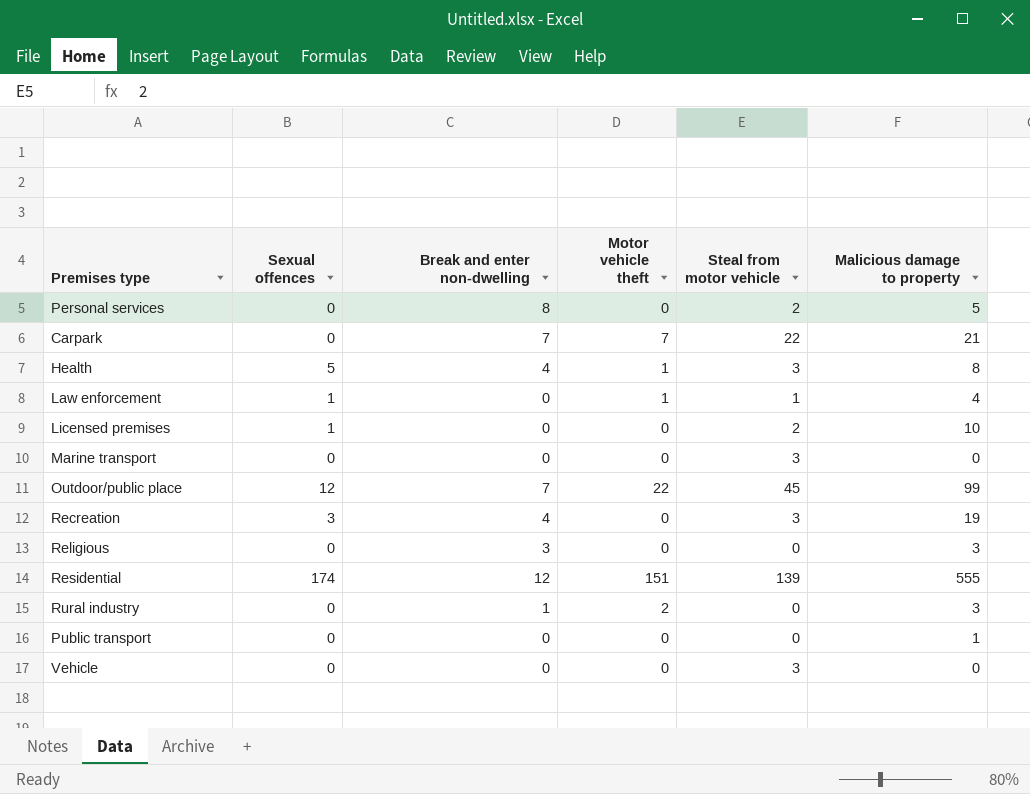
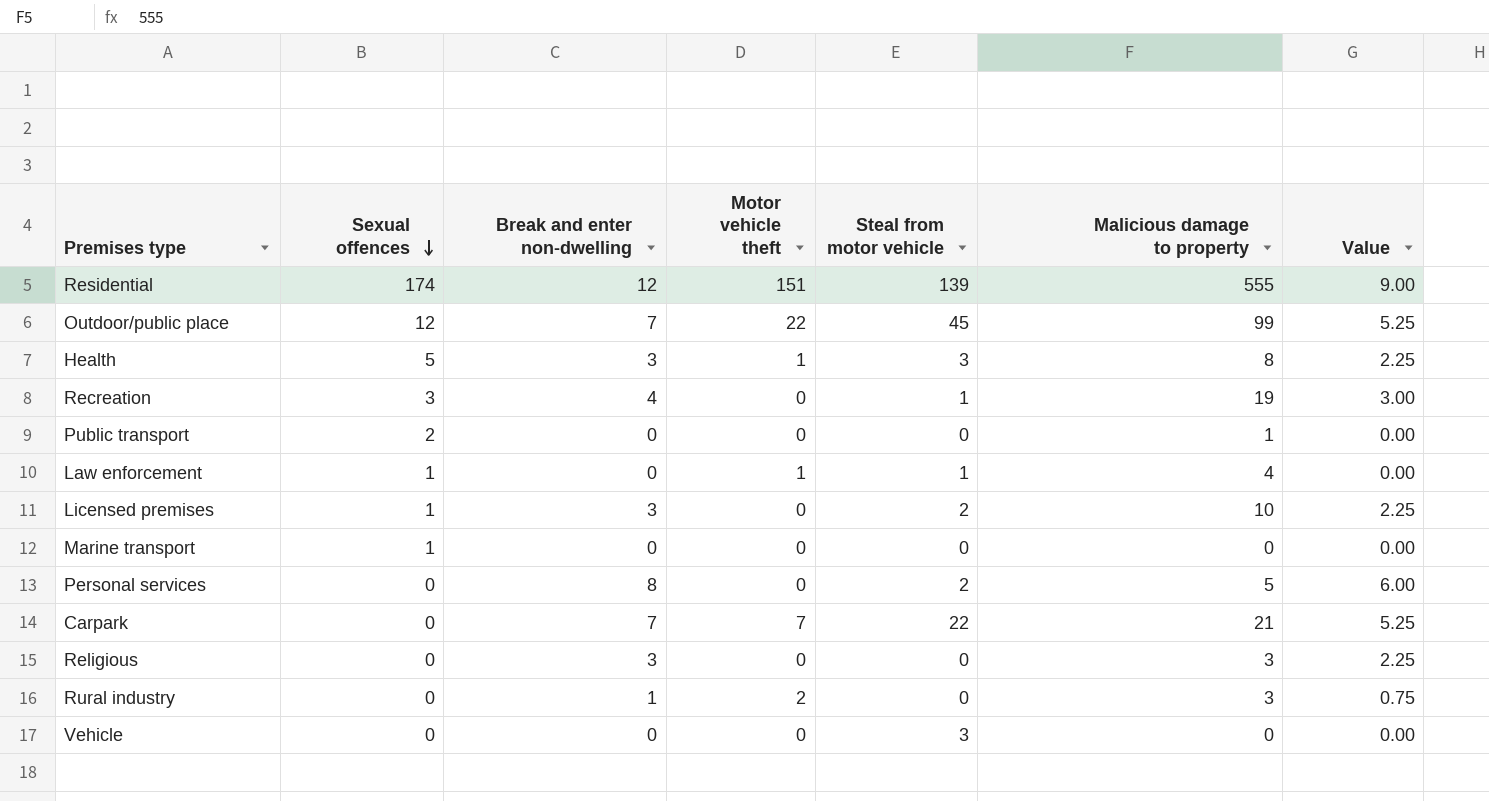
row order: none -> Sexual offences descending
column Value | formula: none -> [Break and enter non-dwelling] * 0.75
Health | Break and enter non-dwelling: 4 -> 3
Recreation | Steal from motor vehicle: 3 -> 1
Public transport | Sexual offences: 0 -> 2
Licensed premises | Break and enter non-dwelling: 0 -> 3
Marine transport | Sexual offences: 0 -> 1
Marine transport | Steal from motor vehicle: 3 -> 0

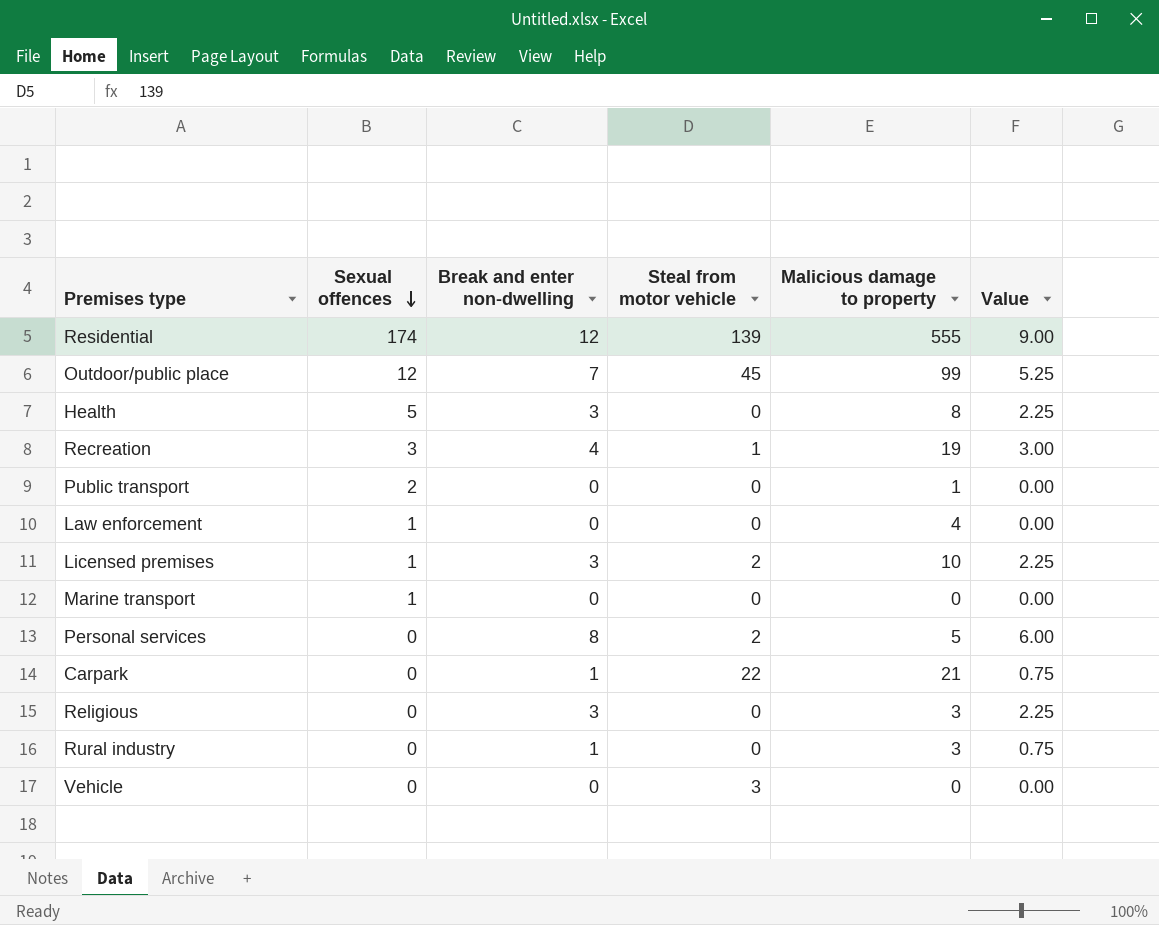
column Motor vehicle theft | position: 4 -> none
Health | Steal from motor vehicle: 3 -> 0
Law enforcement | Steal from motor vehicle: 1 -> 0
Carpark | Break and enter non-dwelling: 7 -> 1
Carpark | Value: 5.25 -> 0.75

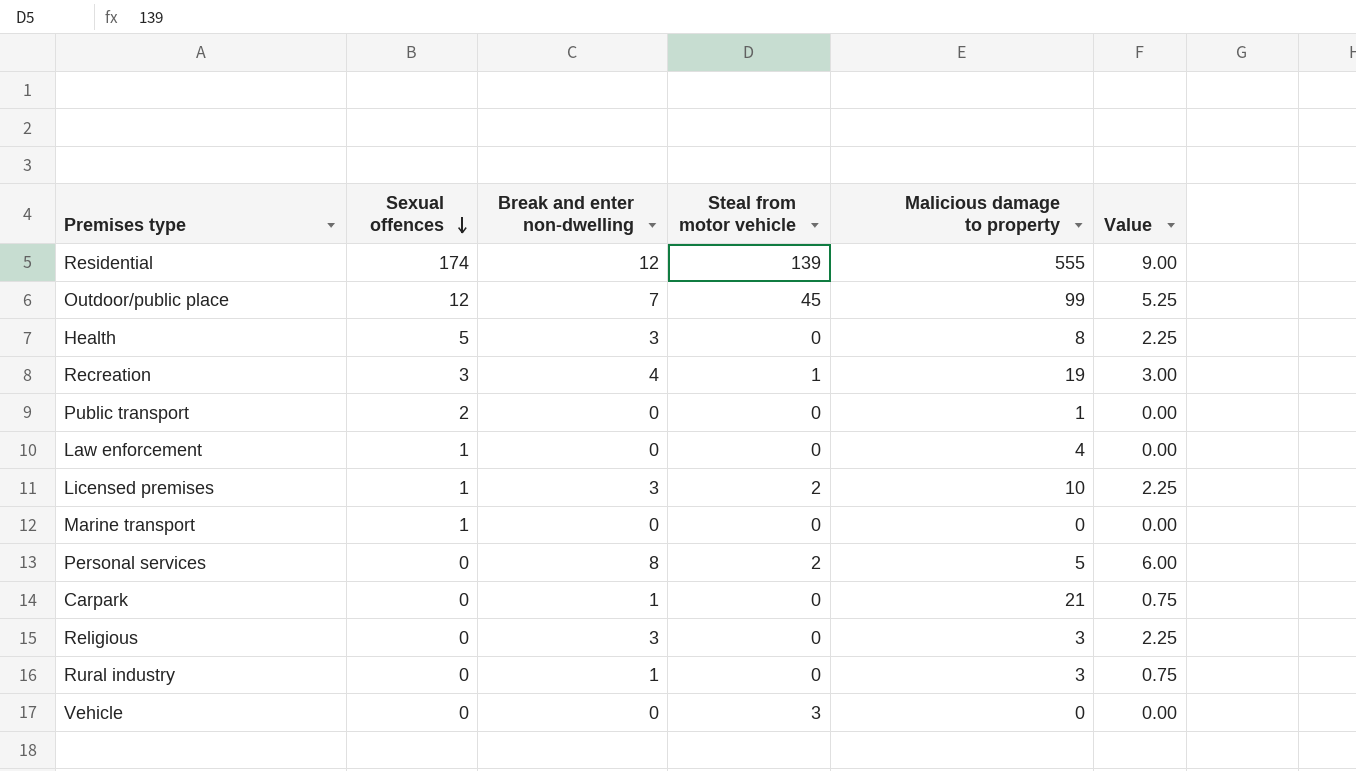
Carpark | Steal from motor vehicle: 22 -> 0

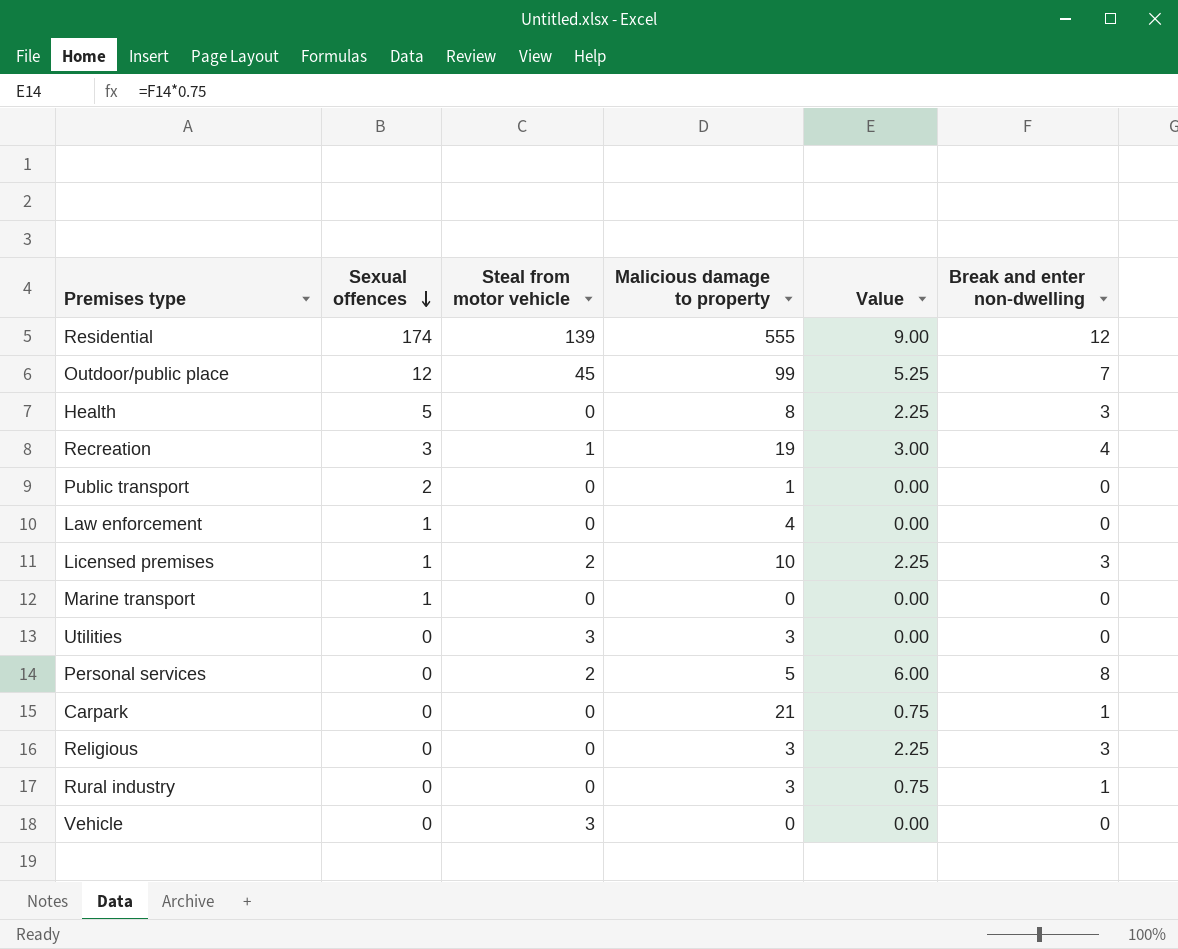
column Break and enter non-dwelling | position: 3 -> 6
row Utilities: none -> 0 | 3 | 3 | 0.00 | 0

